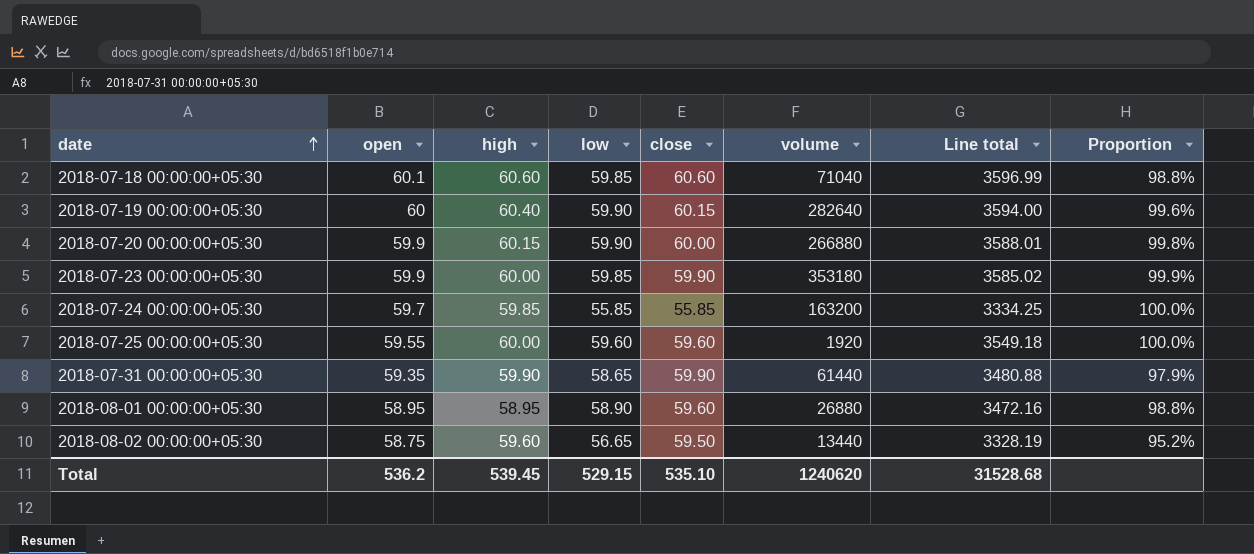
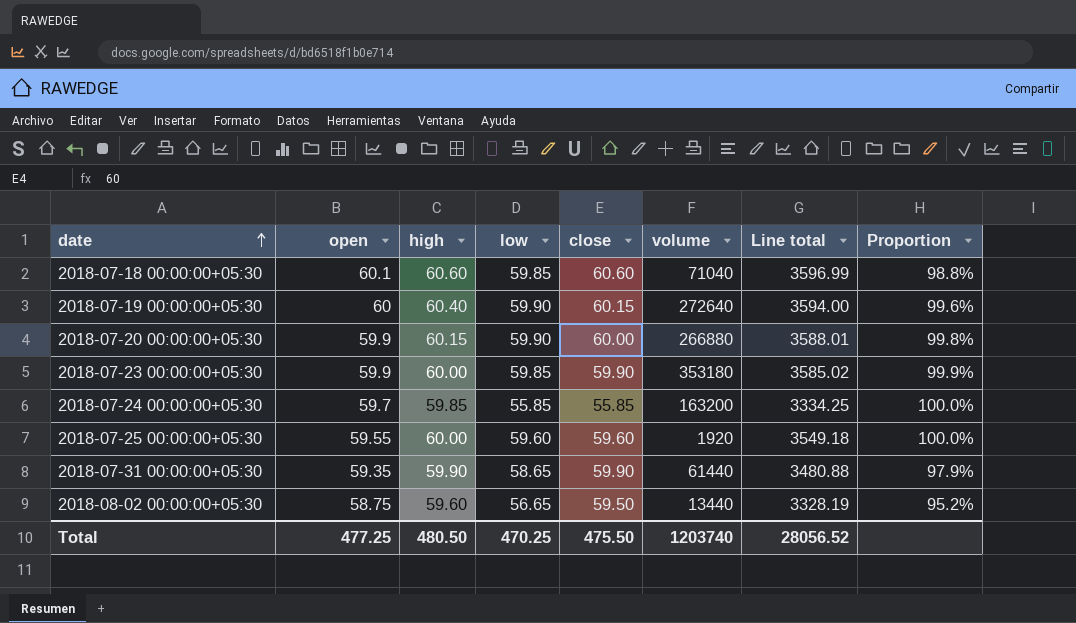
row 2018-08-01 00:00:00+05:30: 58.95 | 58.95 | 58.90 | 59.60 | 26880 | 3472.16 | 98.8% -> none
2018-07-19 00:00:00+05:30 | volume: 282640 -> 272640
Total | open: 536.2 -> 477.25
Total | high: 539.45 -> 480.50
Total | low: 529.15 -> 470.25
Total | close: 535.10 -> 475.50
Total | volume: 1240620 -> 1203740
Total | Line total: 31528.68 -> 28056.52

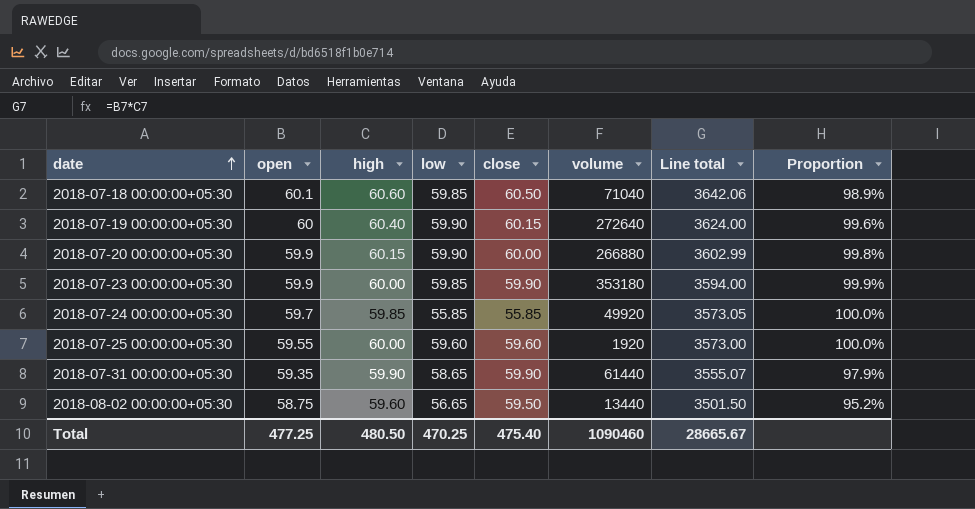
column Line total | formula: [open] * [low] -> [open] * [high]
2018-07-18 00:00:00+05:30 | close: 60.60 -> 60.50
2018-07-18 00:00:00+05:30 | Proportion: 98.8% -> 98.9%
2018-07-24 00:00:00+05:30 | volume: 163200 -> 49920
Total | close: 475.50 -> 475.40
Total | volume: 1203740 -> 1090460
Total | Line total: 28056.52 -> 28665.67

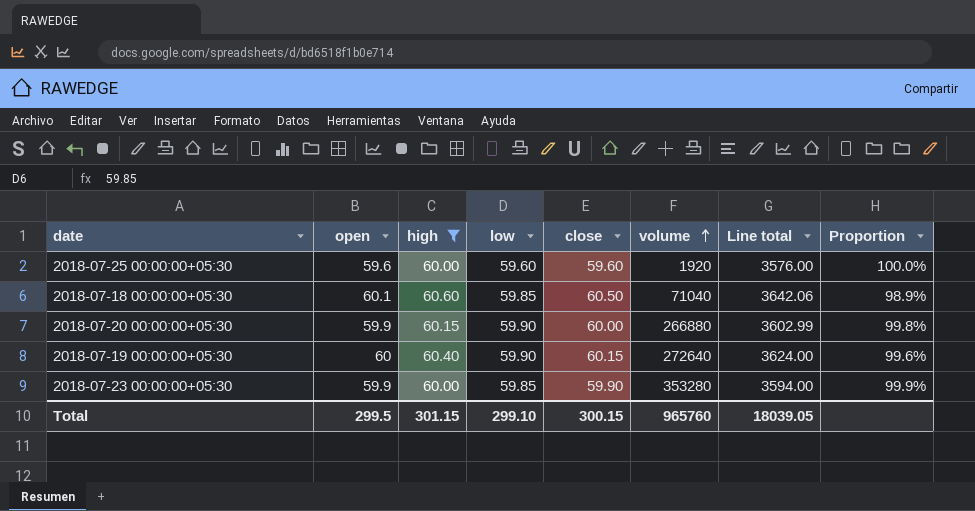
filter: none -> high >= 60.00
row order: date ascending -> volume ascending
2018-07-25 00:00:00+05:30 | open: 59.55 -> 59.6
2018-07-25 00:00:00+05:30 | Line total: 3573.00 -> 3576.00
2018-07-23 00:00:00+05:30 | volume: 353180 -> 353280
Total | open: 477.25 -> 299.5
Total | high: 480.50 -> 301.15
Total | low: 470.25 -> 299.10
Total | close: 475.40 -> 300.15
Total | volume: 1090460 -> 965760
Total | Line total: 28665.67 -> 18039.05

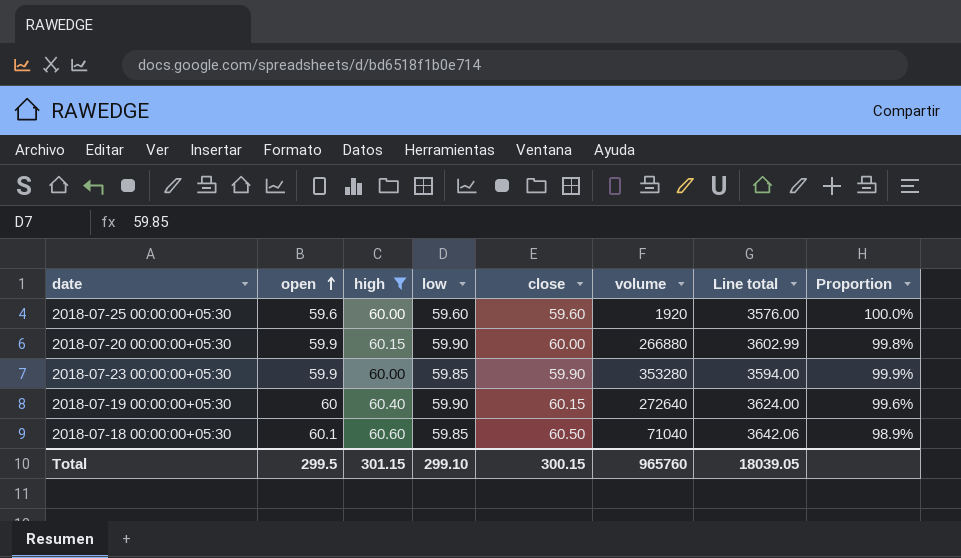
row order: volume ascending -> open ascending

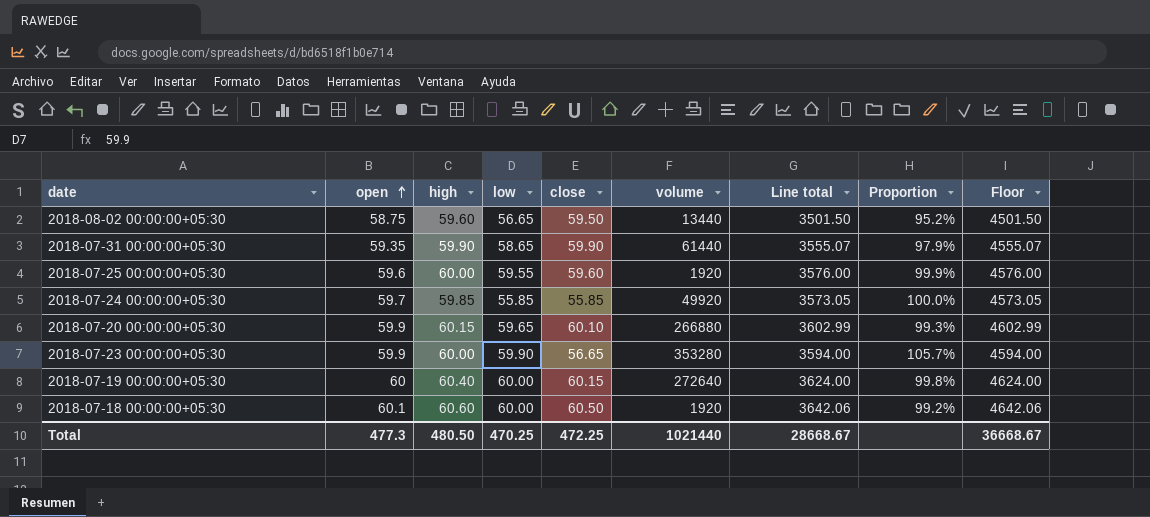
filter: high >= 60.00 -> none
column Floor | formula: none -> [Line total] + 1000
2018-07-25 00:00:00+05:30 | low: 59.60 -> 59.55
2018-07-25 00:00:00+05:30 | Proportion: 100.0% -> 99.9%
2018-07-20 00:00:00+05:30 | low: 59.90 -> 59.65
2018-07-20 00:00:00+05:30 | close: 60.00 -> 60.10
2018-07-20 00:00:00+05:30 | Proportion: 99.8% -> 99.3%
2018-07-23 00:00:00+05:30 | low: 59.85 -> 59.90
2018-07-23 00:00:00+05:30 | close: 59.90 -> 56.65
2018-07-23 00:00:00+05:30 | Proportion: 99.9% -> 105.7%
2018-07-19 00:00:00+05:30 | low: 59.90 -> 60.00
2018-07-19 00:00:00+05:30 | Proportion: 99.6% -> 99.8%
2018-07-18 00:00:00+05:30 | low: 59.85 -> 60.00
2018-07-18 00:00:00+05:30 | volume: 71040 -> 1920
2018-07-18 00:00:00+05:30 | Proportion: 98.9% -> 99.2%
Total | open: 299.5 -> 477.3
Total | high: 301.15 -> 480.50
Total | low: 299.10 -> 470.25
Total | close: 300.15 -> 472.25
Total | volume: 965760 -> 1021440
Total | Line total: 18039.05 -> 28668.67

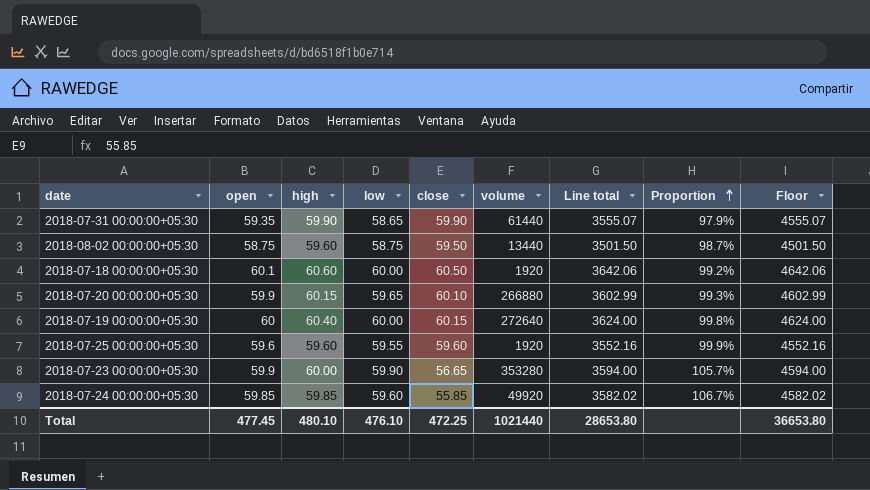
row order: open ascending -> Proportion ascending
2018-08-02 00:00:00+05:30 | low: 56.65 -> 58.75
2018-08-02 00:00:00+05:30 | Proportion: 95.2% -> 98.7%
2018-07-25 00:00:00+05:30 | high: 60.00 -> 59.60
2018-07-25 00:00:00+05:30 | Line total: 3576.00 -> 3552.16
2018-07-25 00:00:00+05:30 | Floor: 4576.00 -> 4552.16
2018-07-24 00:00:00+05:30 | open: 59.7 -> 59.85
2018-07-24 00:00:00+05:30 | low: 55.85 -> 59.60
2018-07-24 00:00:00+05:30 | Line total: 3573.05 -> 3582.02
2018-07-24 00:00:00+05:30 | Proportion: 100.0% -> 106.7%
2018-07-24 00:00:00+05:30 | Floor: 4573.05 -> 4582.02
Total | open: 477.3 -> 477.45
Total | high: 480.50 -> 480.10
Total | low: 470.25 -> 476.10
Total | Line total: 28668.67 -> 28653.80
Total | Floor: 36668.67 -> 36653.80

